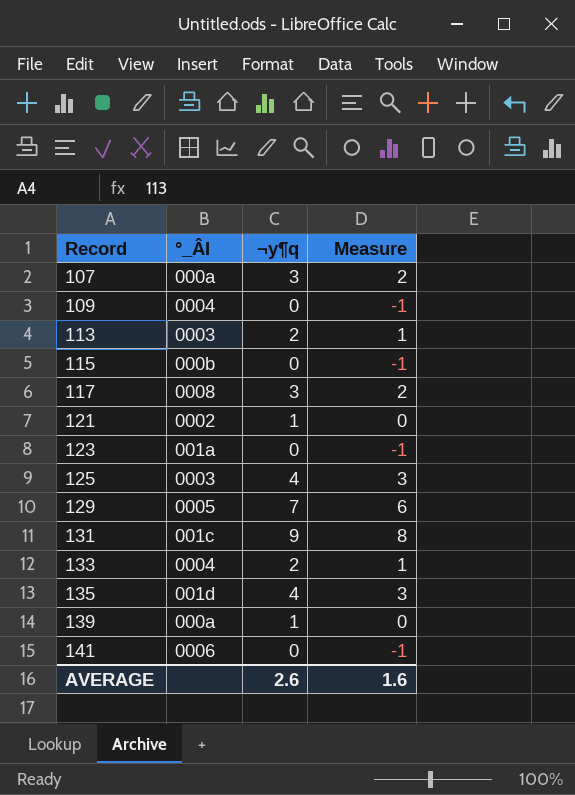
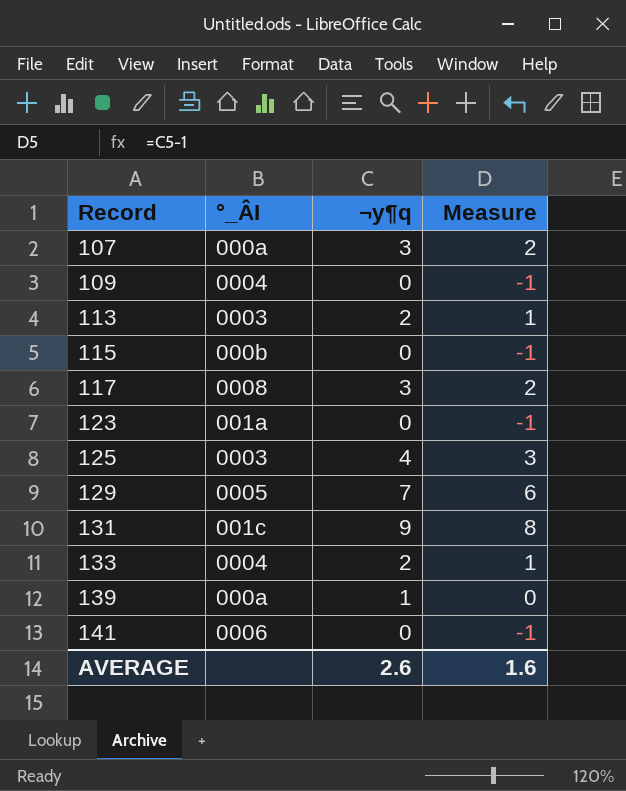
row 121: 0002 | 1 | 0 -> none
row 135: 001d | 4 | 3 -> none

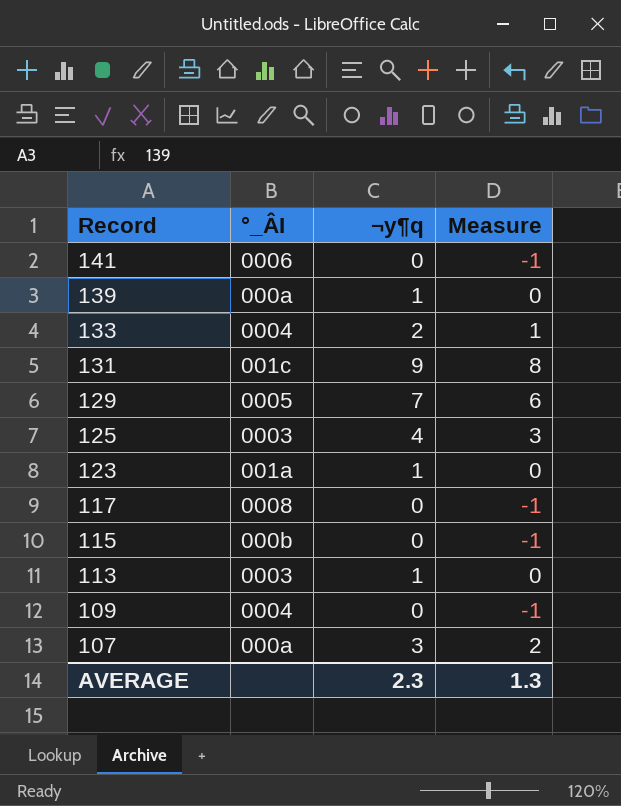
row order: Record ascending -> Record descending
123 | ¬y¶q: 0 -> 1
123 | Measure: -1 -> 0
117 | ¬y¶q: 3 -> 0
117 | Measure: 2 -> -1
113 | ¬y¶q: 2 -> 1
113 | Measure: 1 -> 0
AVERAGE | ¬y¶q: 2.6 -> 2.3
AVERAGE | Measure: 1.6 -> 1.3

